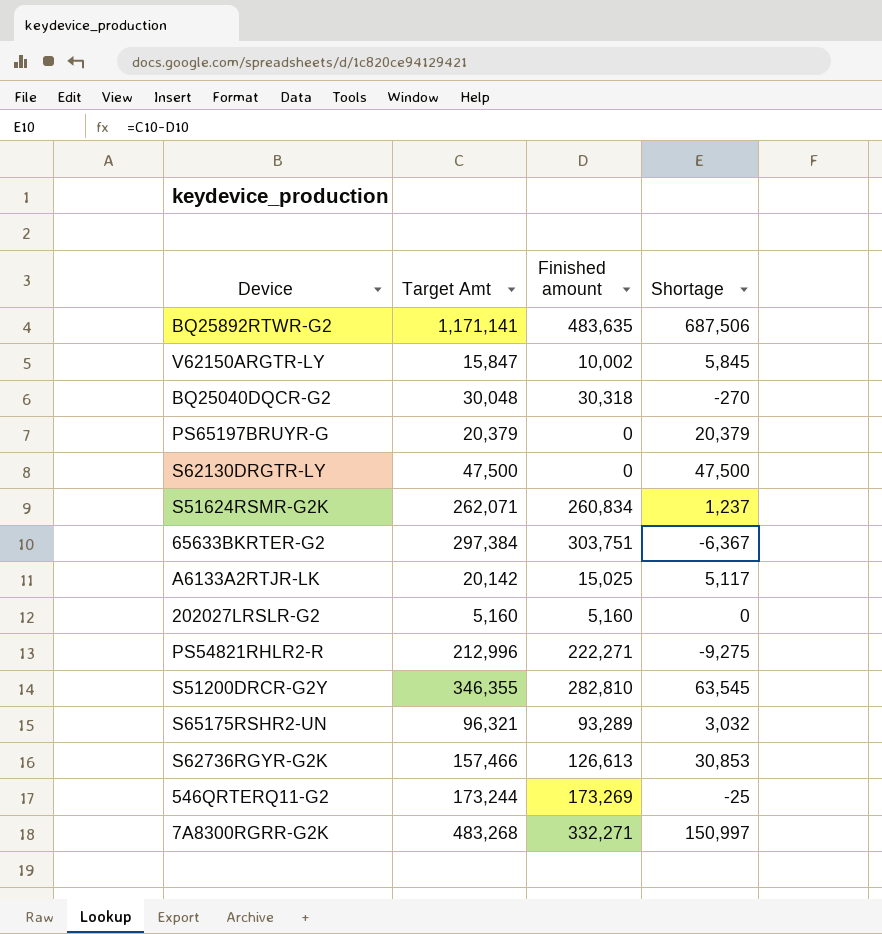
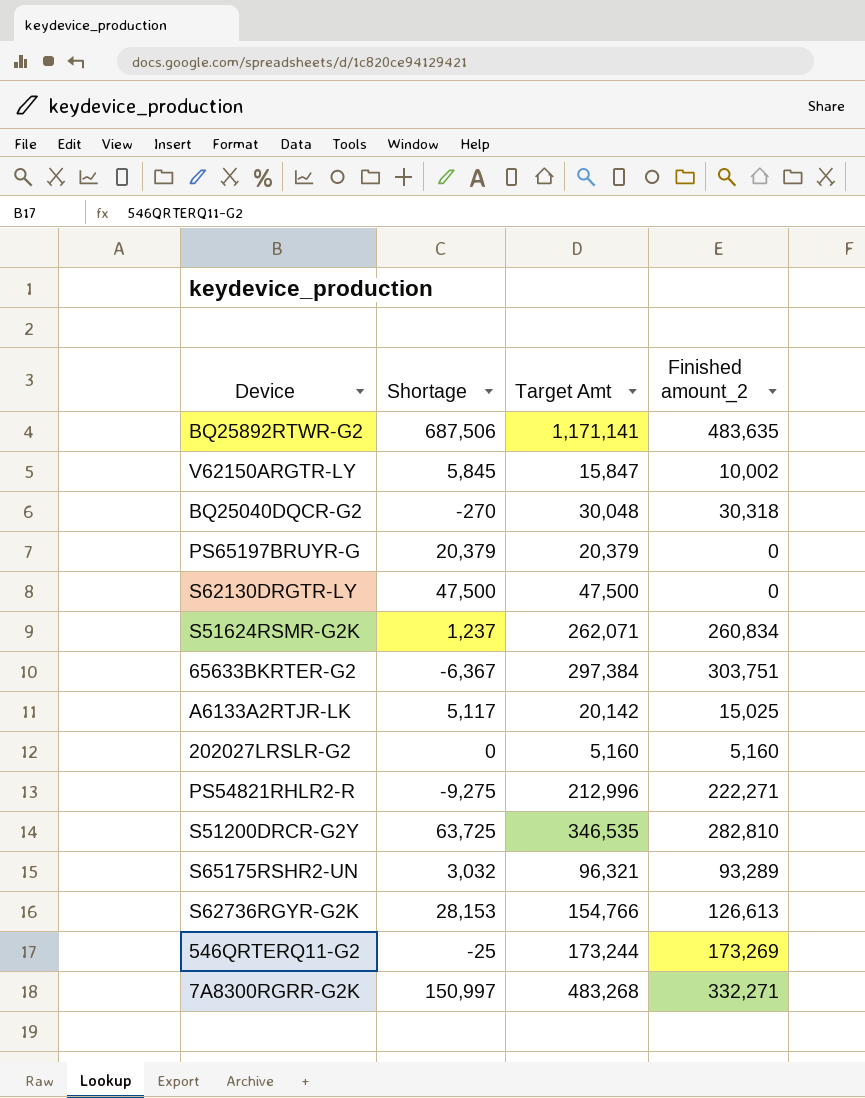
column Shortage | position: 4 -> 2
column name: Finished amount -> Finished amount_2
S51200DRCR-G2Y | Shortage: 63,545 -> 63,725
S51200DRCR-G2Y | Target Amt: 346,355 -> 346,535
S62736RGYR-G2K | Shortage: 30,853 -> 28,153
S62736RGYR-G2K | Target Amt: 157,466 -> 154,766

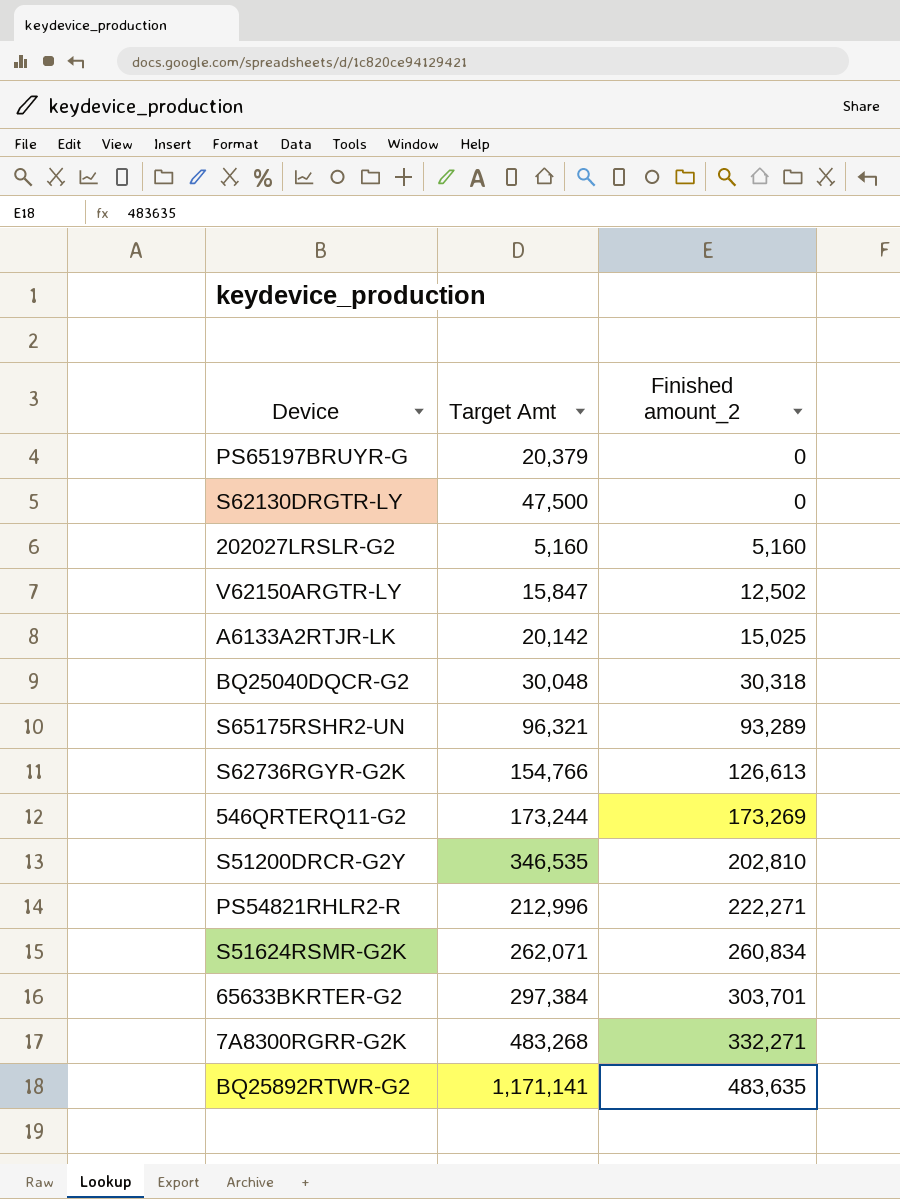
row order: none -> Finished amount_2 ascending
column Shortage | formula: [Target Amt] - [Finished amount_2] -> none
V62150ARGTR-LY | Finished amount_2: 10,002 -> 12,502
S51200DRCR-G2Y | Finished amount_2: 282,810 -> 202,810
65633BKRTER-G2 | Finished amount_2: 303,751 -> 303,701

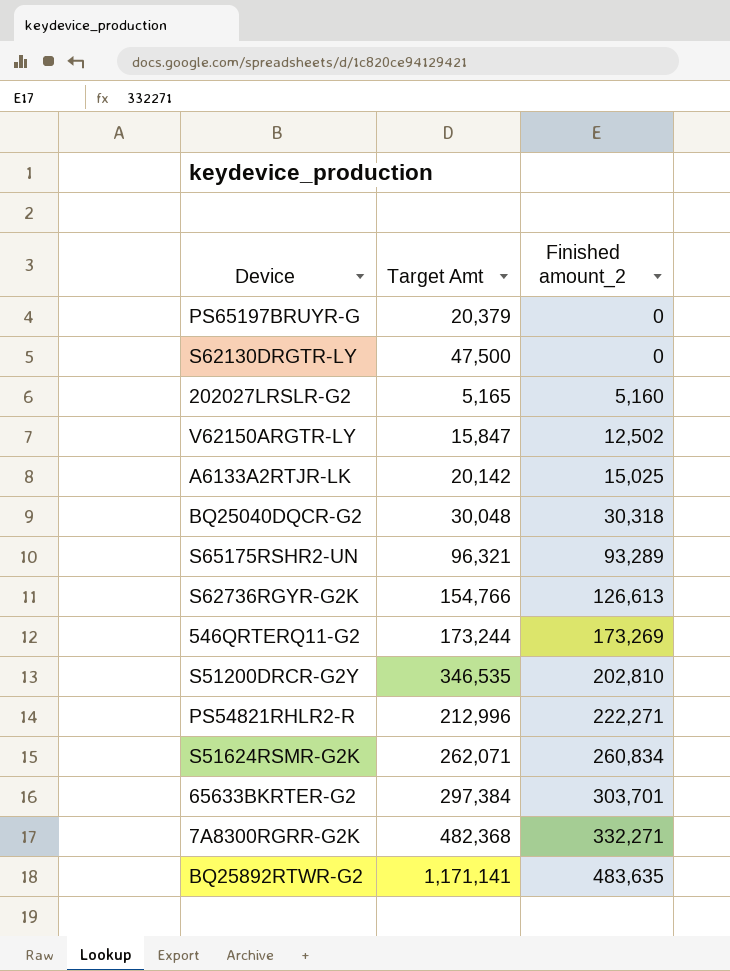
202027LRSLR-G2 | Target Amt: 5,160 -> 5,165
7A8300RGRR-G2K | Target Amt: 483,268 -> 482,368

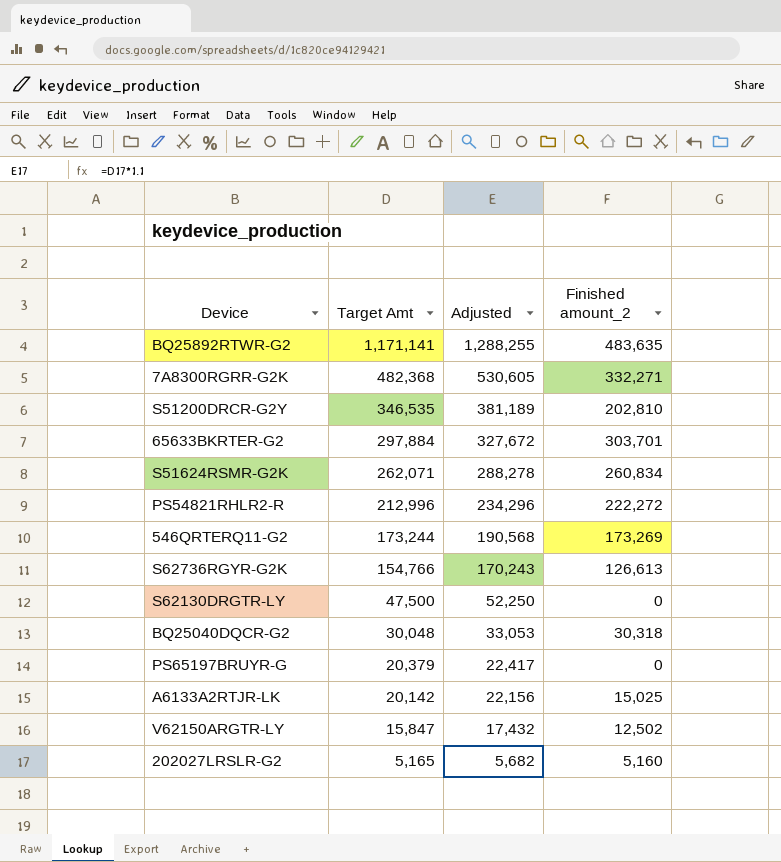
row order: Finished amount_2 ascending -> Target Amt descending
column Adjusted | formula: none -> [Target Amt] * 1.1
row S65175RSHR2-UN: 96,321 | 93,289 -> none
65633BKRTER-G2 | Target Amt: 297,384 -> 297,884
PS54821RHLR2-R | Finished amount_2: 222,271 -> 222,272

